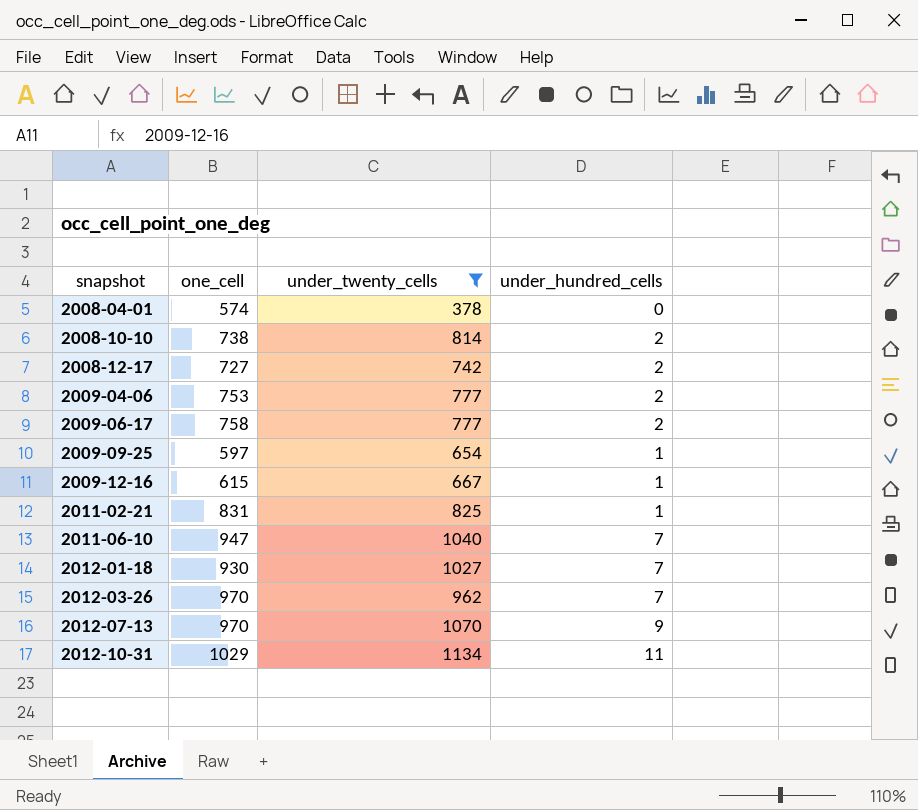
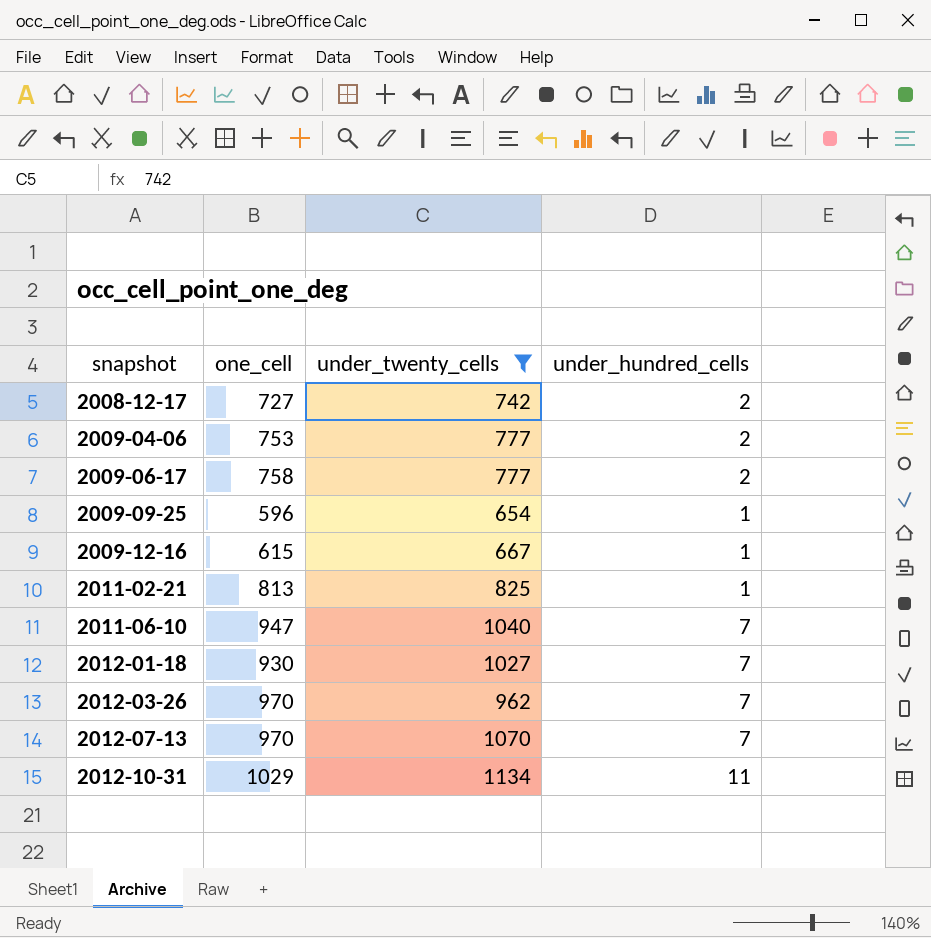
row 2008-04-01: 574 | 378 | 0 -> none
row 2008-10-10: 738 | 814 | 2 -> none
2009-09-25 | one_cell: 597 -> 596
2011-02-21 | one_cell: 831 -> 813
2012-07-13 | under_hundred_cells: 9 -> 7

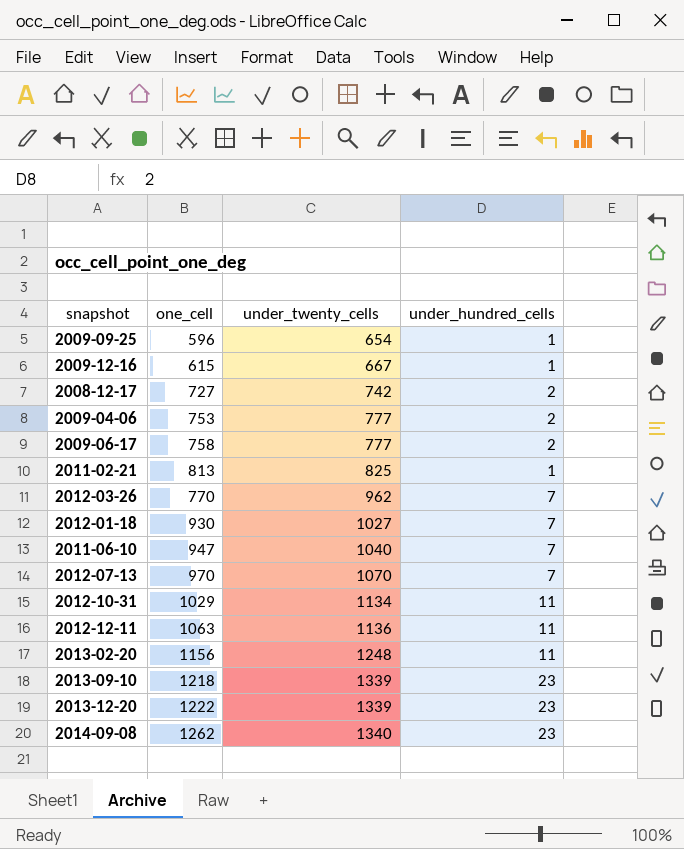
filter: under_twenty_cells <= 1134 -> none
row order: snapshot ascending -> under_twenty_cells ascending
2012-03-26 | one_cell: 970 -> 770

